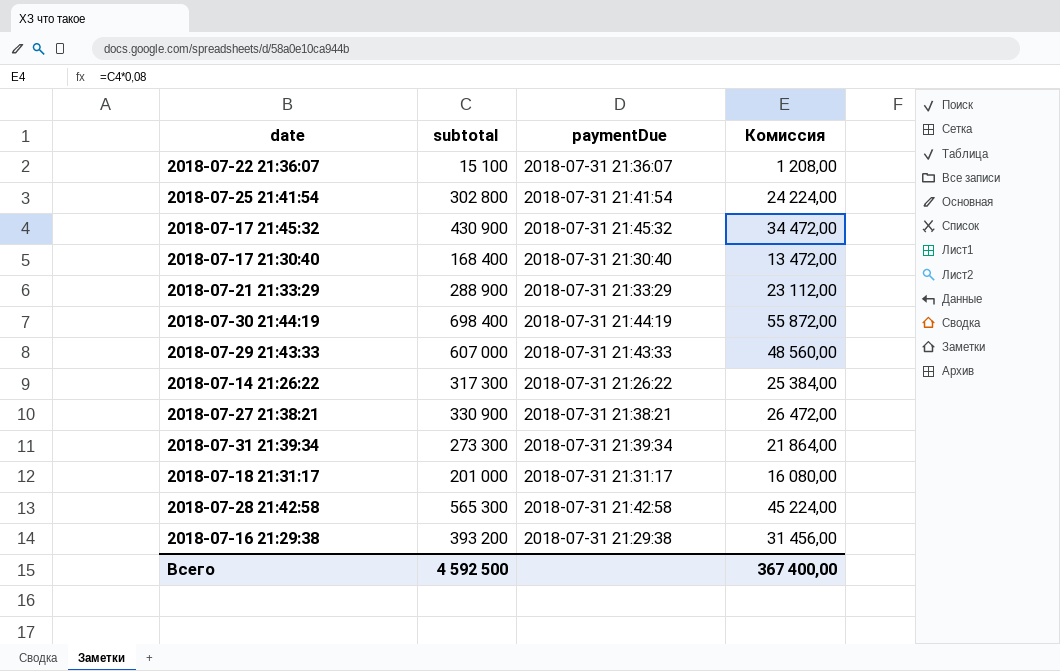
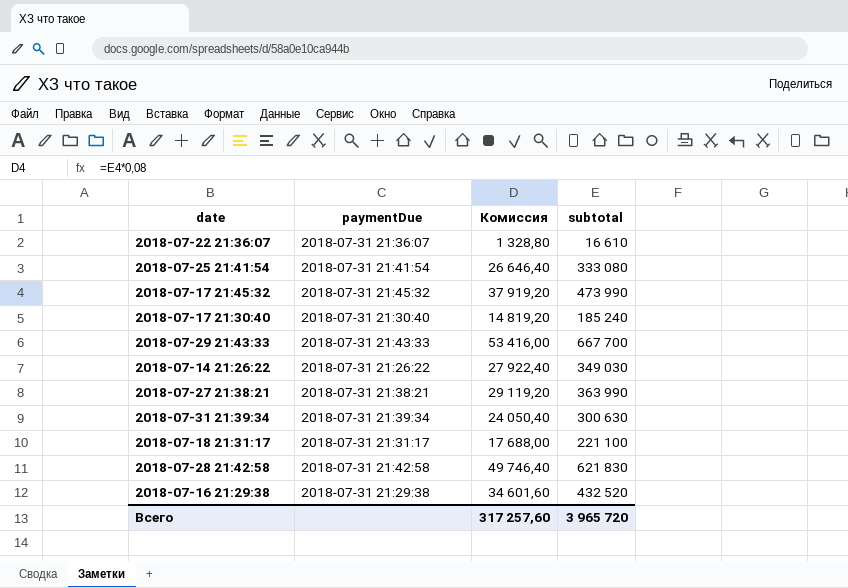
column subtotal | position: 2 -> 4
row 2018-07-21 21:33:29: 288 900 | 2018-07-31 21:33:29 | 23 112,00 -> none
row 2018-07-30 21:44:19: 698 400 | 2018-07-31 21:44:19 | 55 872,00 -> none
2018-07-22 21:36:07 | Комиссия: 1 208,00 -> 1 328,80
2018-07-22 21:36:07 | subtotal: 15 100 -> 16 610
2018-07-25 21:41:54 | Комиссия: 24 224,00 -> 26 646,40
2018-07-25 21:41:54 | subtotal: 302 800 -> 333 080
2018-07-17 21:45:32 | Комиссия: 34 472,00 -> 37 919,20
2018-07-17 21:45:32 | subtotal: 430 900 -> 473 990
2018-07-17 21:30:40 | Комиссия: 13 472,00 -> 14 819,20
2018-07-17 21:30:40 | subtotal: 168 400 -> 185 240
2018-07-29 21:43:33 | Комиссия: 48 560,00 -> 53 416,00
2018-07-29 21:43:33 | subtotal: 607 000 -> 667 700
2018-07-14 21:26:22 | Комиссия: 25 384,00 -> 27 922,40
2018-07-14 21:26:22 | subtotal: 317 300 -> 349 030
2018-07-27 21:38:21 | Комиссия: 26 472,00 -> 29 119,20
2018-07-27 21:38:21 | subtotal: 330 900 -> 363 990
2018-07-31 21:39:34 | Комиссия: 21 864,00 -> 24 050,40
2018-07-31 21:39:34 | subtotal: 273 300 -> 300 630
2018-07-18 21:31:17 | Комиссия: 16 080,00 -> 17 688,00
2018-07-18 21:31:17 | subtotal: 201 000 -> 221 100
2018-07-28 21:42:58 | Комиссия: 45 224,00 -> 49 746,40
2018-07-28 21:42:58 | subtotal: 565 300 -> 621 830
2018-07-16 21:29:38 | Комиссия: 31 456,00 -> 34 601,60
2018-07-16 21:29:38 | subtotal: 393 200 -> 432 520
Всего | Комиссия: 367 400,00 -> 317 257,60
Всего | subtotal: 4 592 500 -> 3 965 720

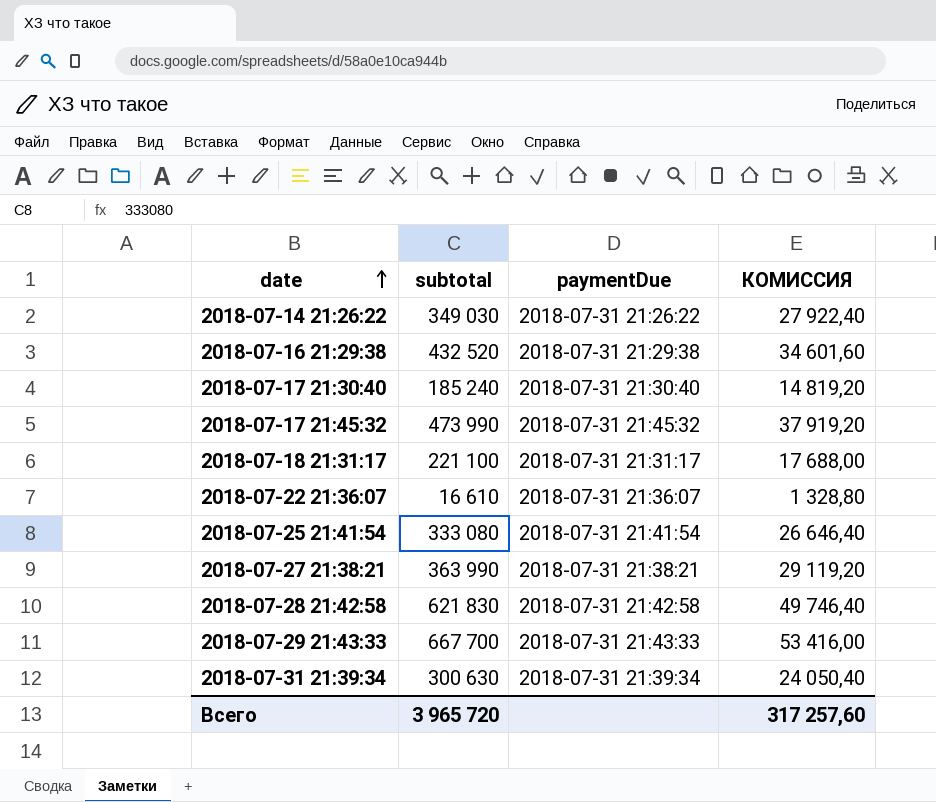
row order: none -> date ascending
column subtotal | position: 4 -> 2
column name: Комиссия -> КОМИССИЯ

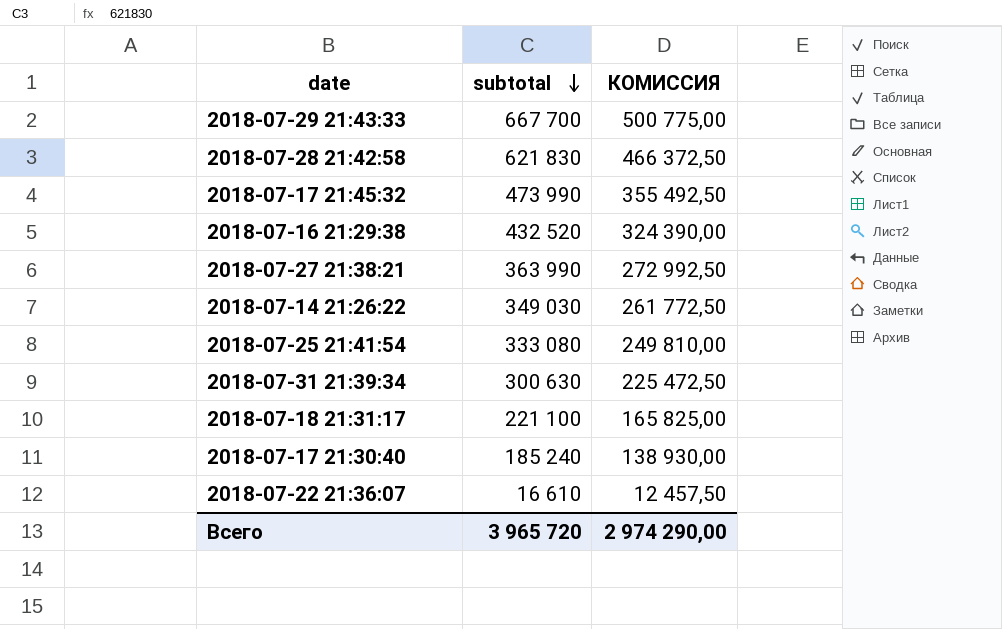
row order: date ascending -> subtotal descending
column paymentDue | position: 3 -> none
column КОМИССИЯ | formula: [subtotal] * 0,08 -> [subtotal] * 0,75
Всего | КОМИССИЯ: 317 257,60 -> 2 974 290,00

